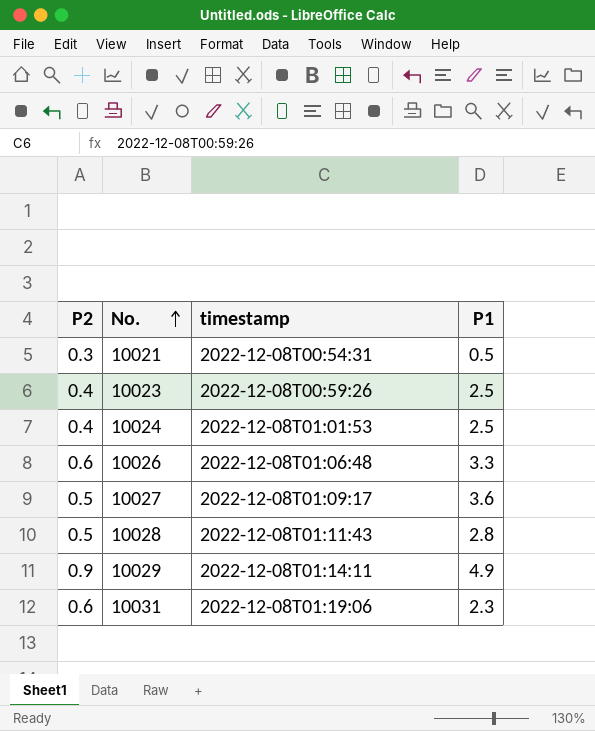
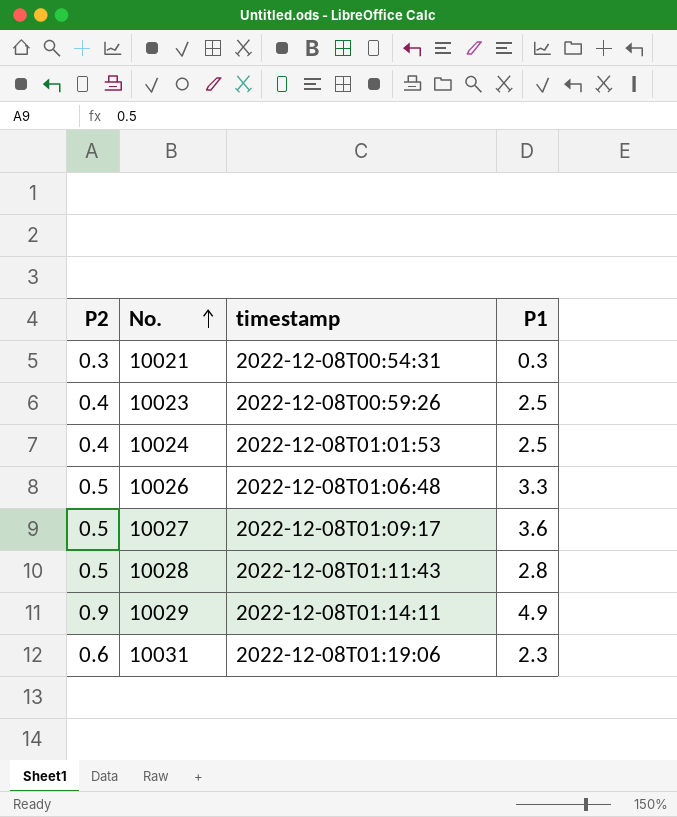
10021 | P1: 0.5 -> 0.3
10026 | P2: 0.6 -> 0.5

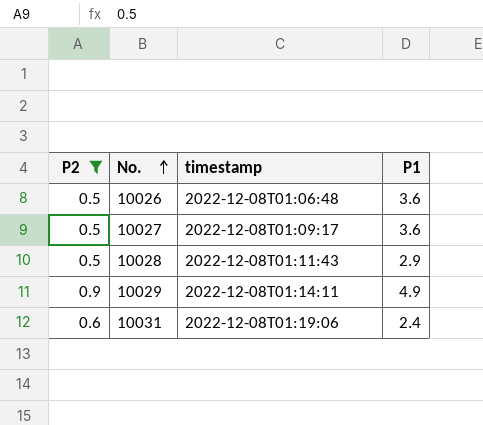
filter: none -> P2 >= 0.5
10026 | P1: 3.3 -> 3.6
10028 | P1: 2.8 -> 2.9
10031 | P1: 2.3 -> 2.4

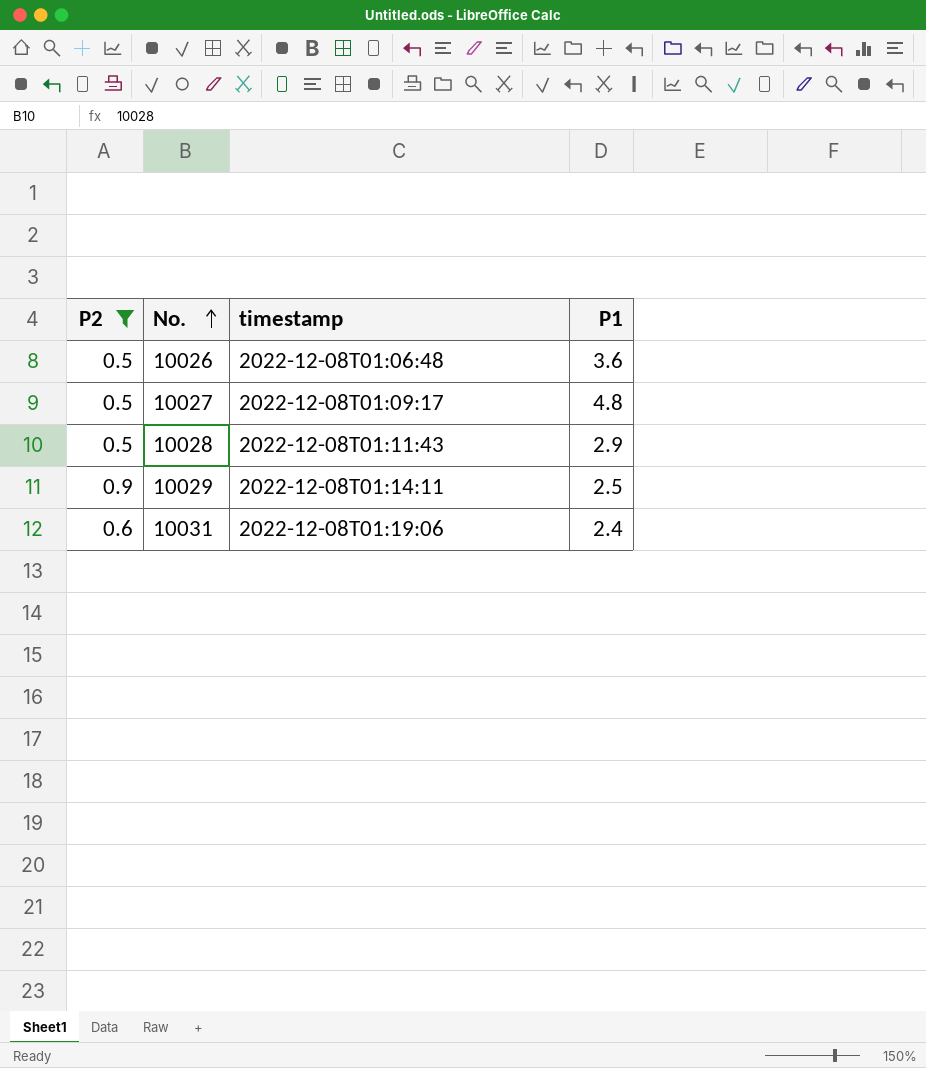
10027 | P1: 3.6 -> 4.8
10029 | P1: 4.9 -> 2.5

